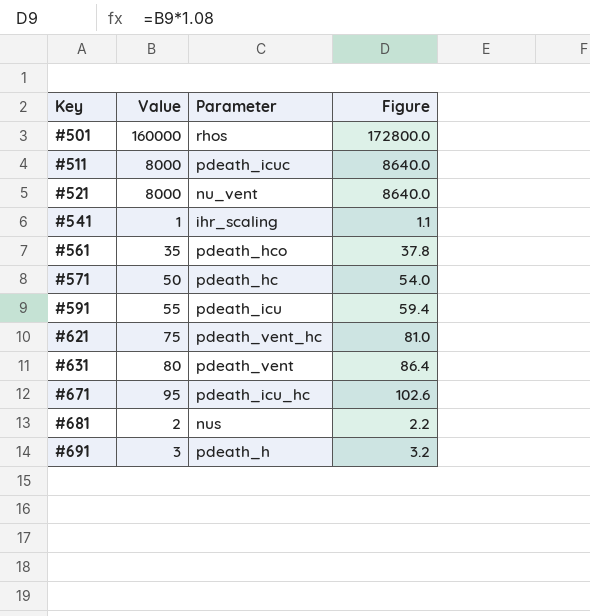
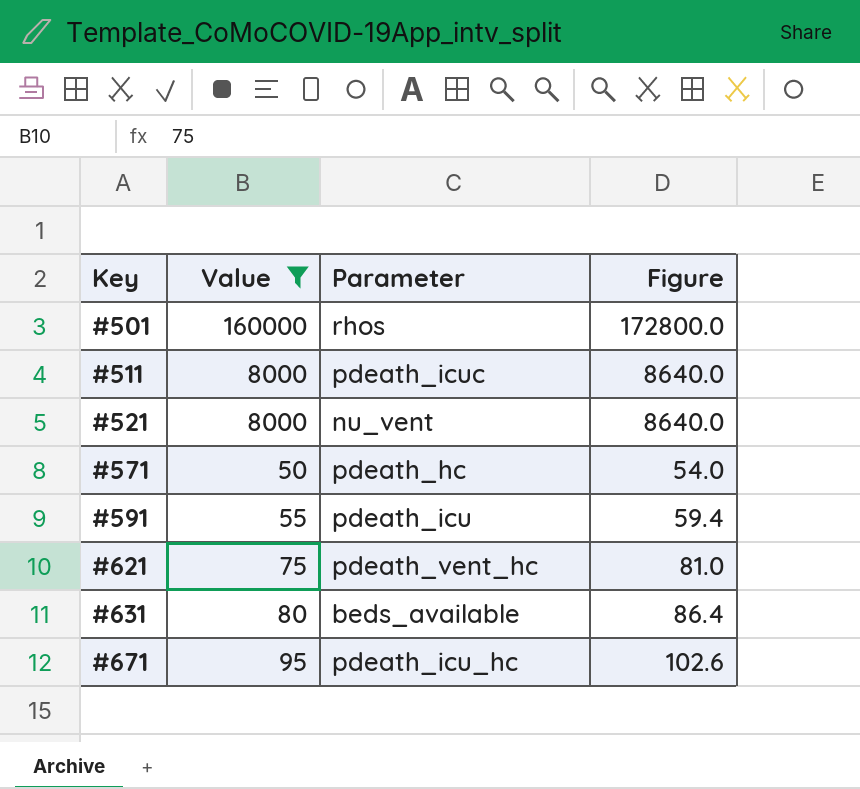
filter: none -> Value >= 50
#631 | Parameter: pdeath_vent -> beds_available

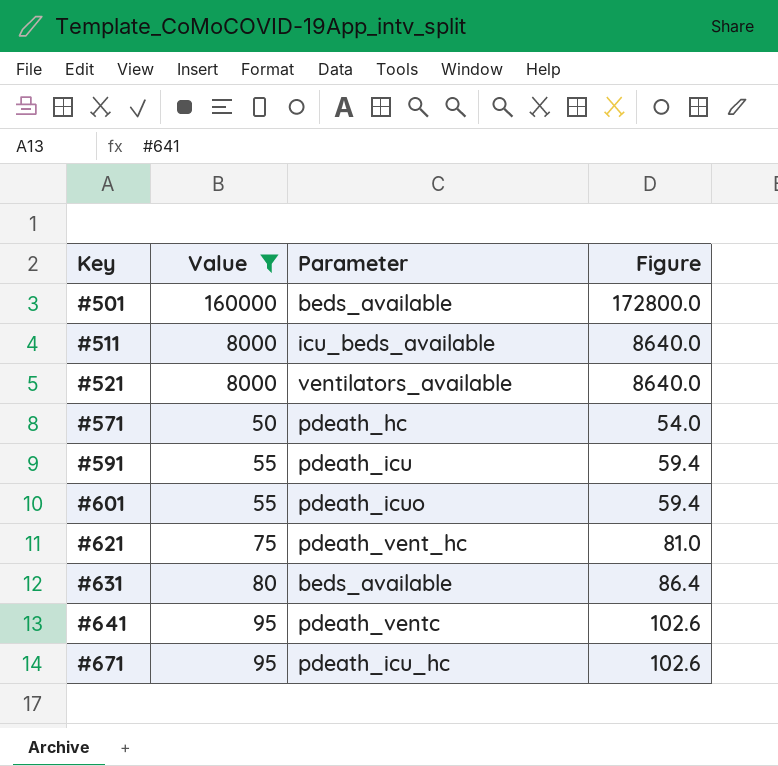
#501 | Parameter: rhos -> beds_available
#511 | Parameter: pdeath_icuc -> icu_beds_available
#521 | Parameter: nu_vent -> ventilators_available
row #601: none -> 55 | pdeath_icuo | 59.4
row #641: none -> 95 | pdeath_ventc | 102.6

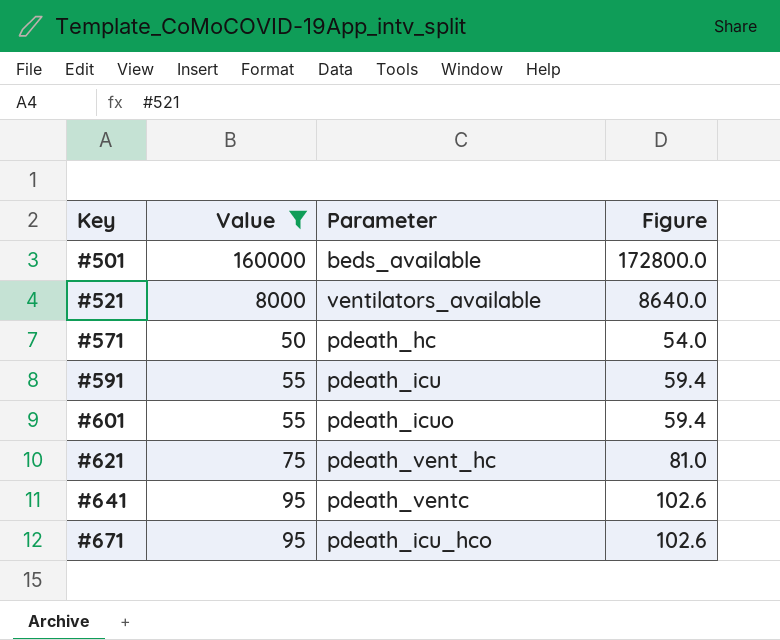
row #511: 8000 | icu_beds_available | 8640.0 -> none
row #631: 80 | beds_available | 86.4 -> none
#671 | Parameter: pdeath_icu_hc -> pdeath_icu_hco

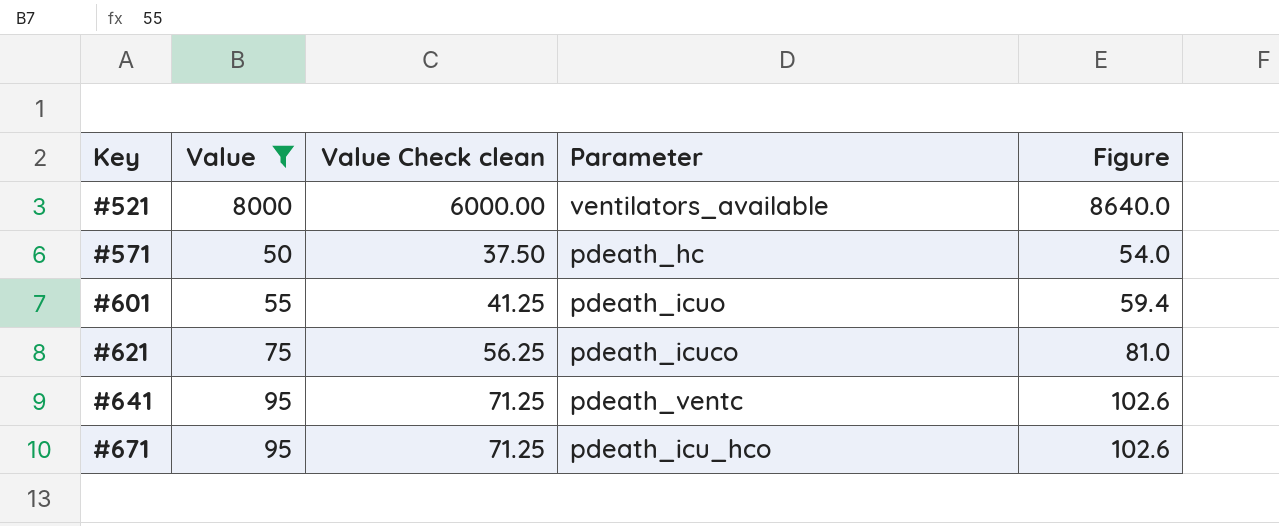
column Value Check clean | formula: none -> [Value] * 0.75
row #501: 160000 | beds_available | 172800.0 -> none
row #591: 55 | pdeath_icu | 59.4 -> none
#621 | Parameter: pdeath_vent_hc -> pdeath_icuco

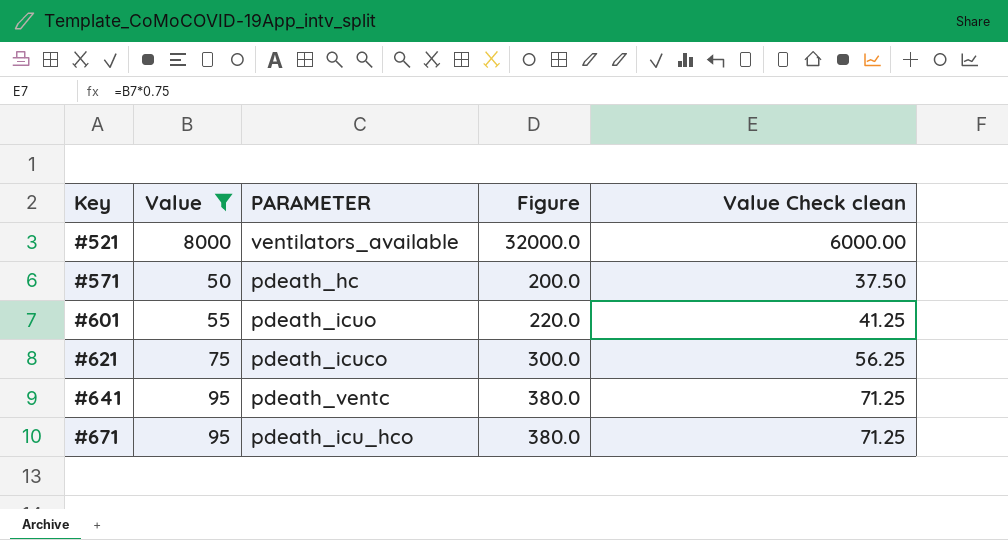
column name: Parameter -> PARAMETER
column Figure | formula: [Value] * 1.08 -> [Value] * 4
column Value Check clean | position: 3 -> 5

